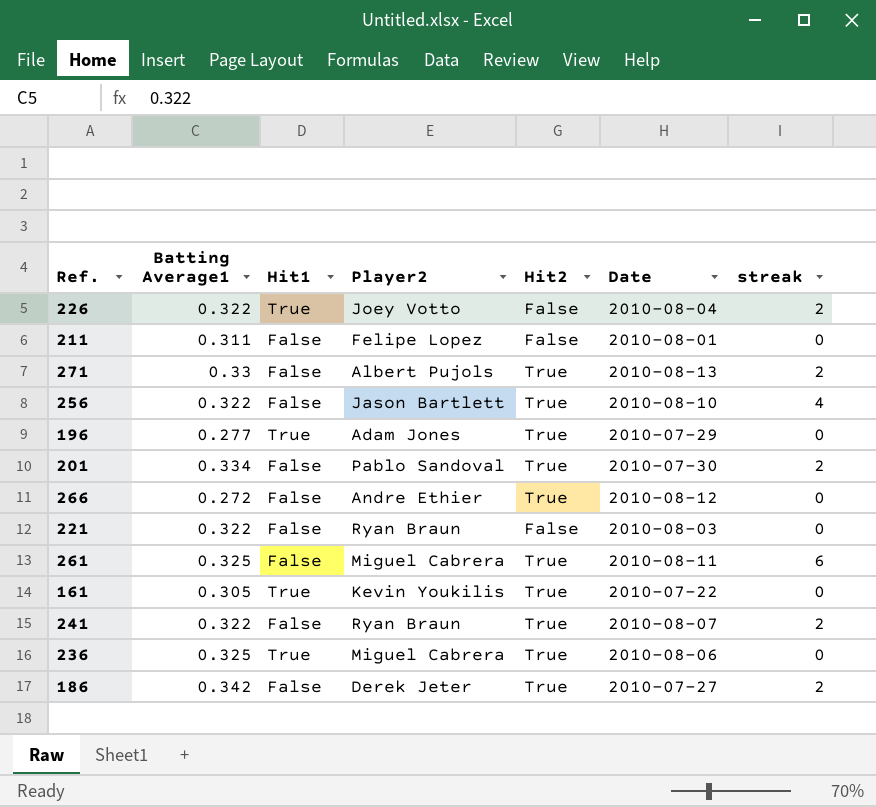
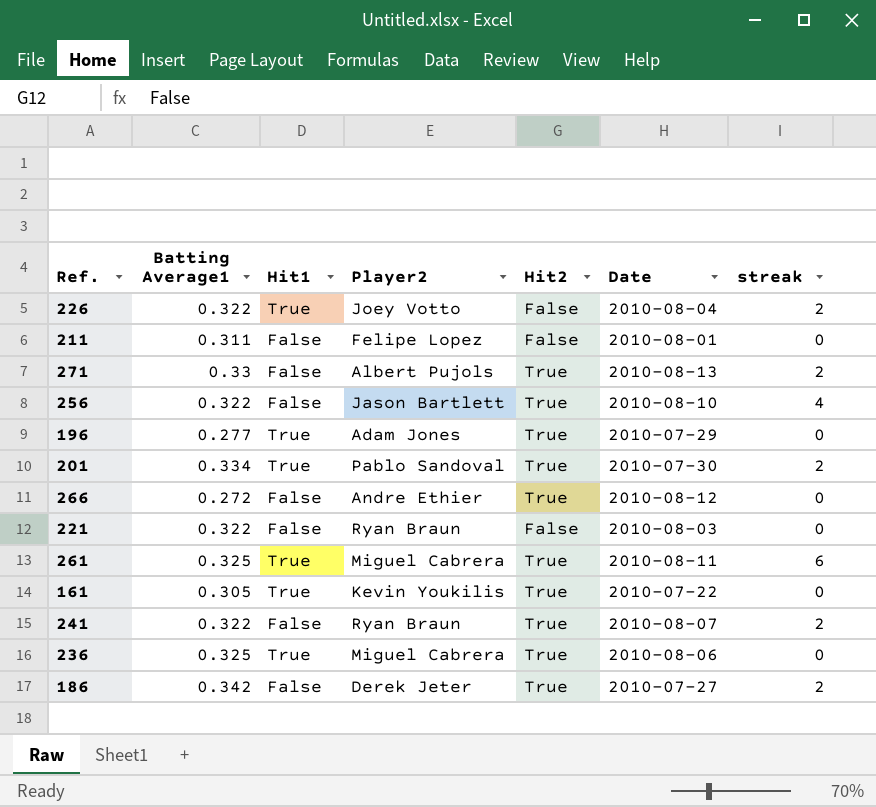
201 | Hit1: False -> True
261 | Hit1: False -> True

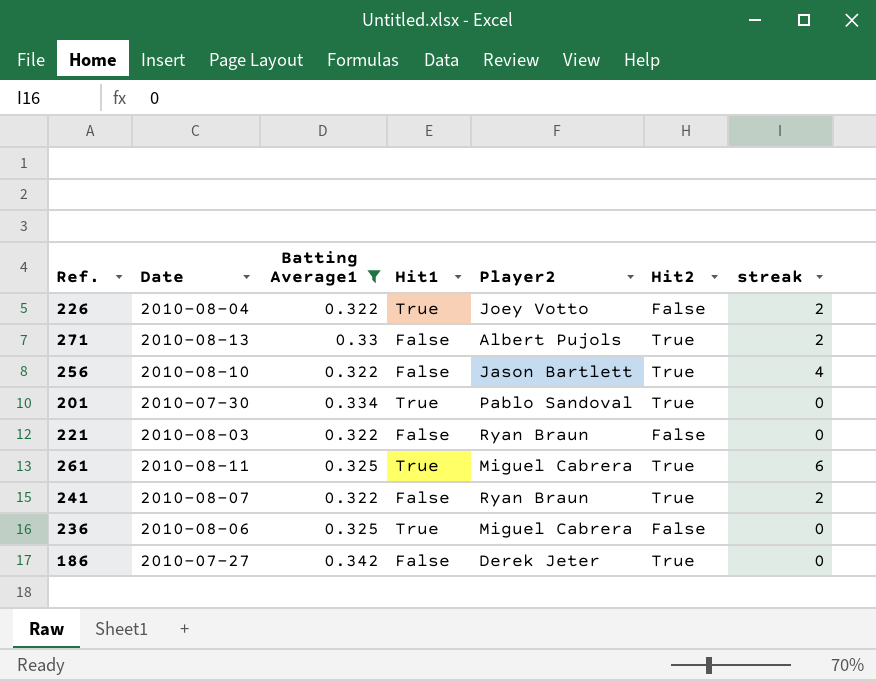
filter: none -> Batting Average1 >= 0.322
column Date | position: 6 -> 2
201 | streak: 2 -> 0
236 | Hit2: True -> False
186 | streak: 2 -> 0

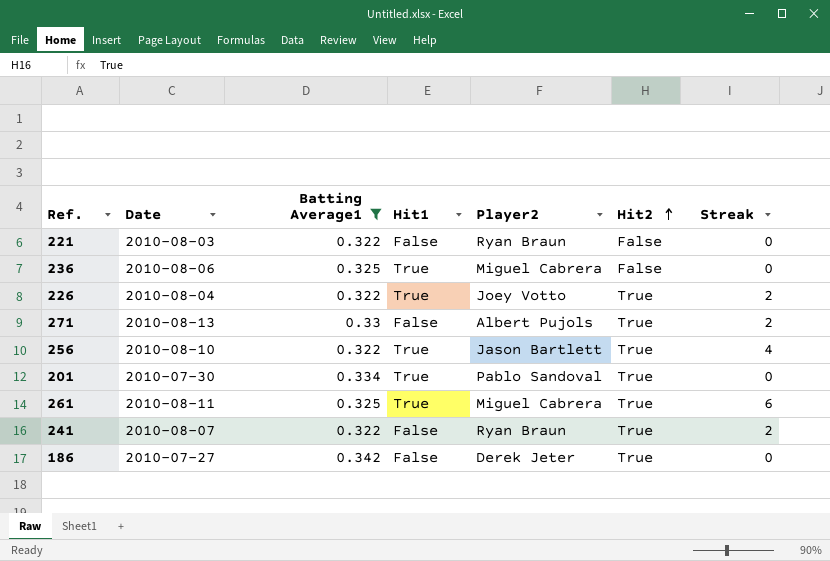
row order: none -> Hit2 ascending
column name: streak -> Streak
226 | Hit2: False -> True
256 | Hit1: False -> True

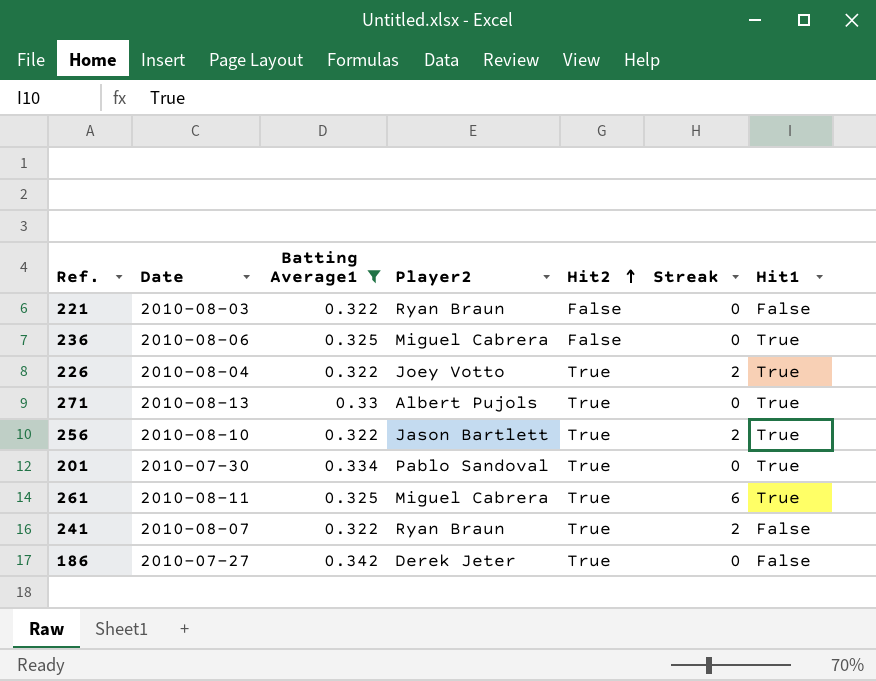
column Hit1 | position: 4 -> 7
271 | Streak: 2 -> 0
271 | Hit1: False -> True
256 | Streak: 4 -> 2

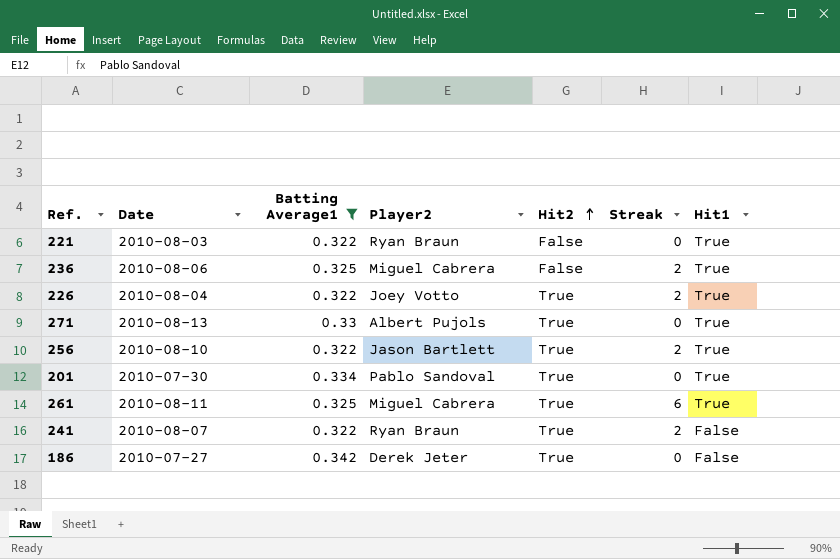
221 | Hit1: False -> True
236 | Streak: 0 -> 2

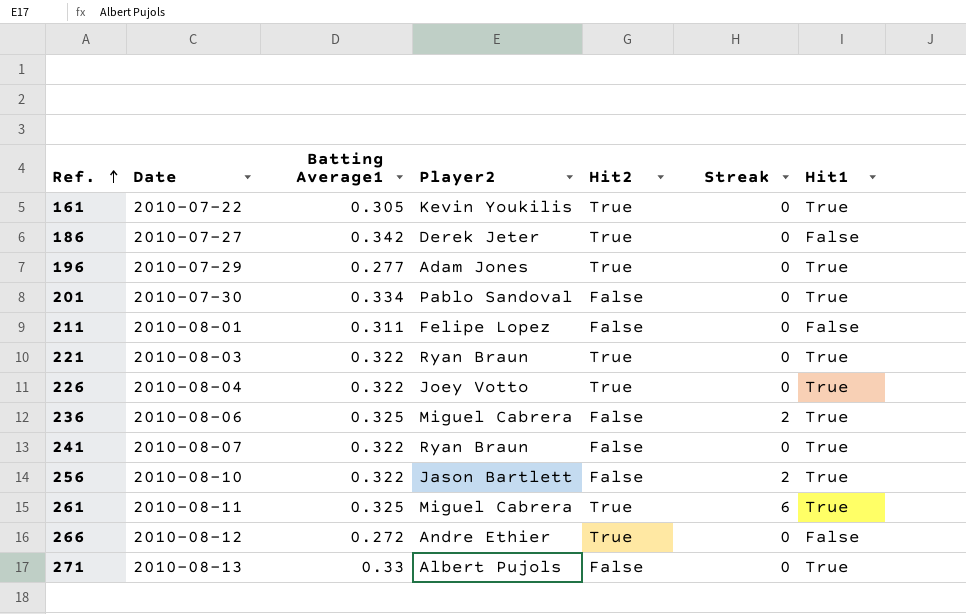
filter: Batting Average1 >= 0.322 -> none
row order: Hit2 ascending -> Ref. ascending
201 | Hit2: True -> False
221 | Hit2: False -> True
226 | Streak: 2 -> 0
241 | Hit2: True -> False
241 | Streak: 2 -> 0
241 | Hit1: False -> True
256 | Hit2: True -> False
271 | Hit2: True -> False

